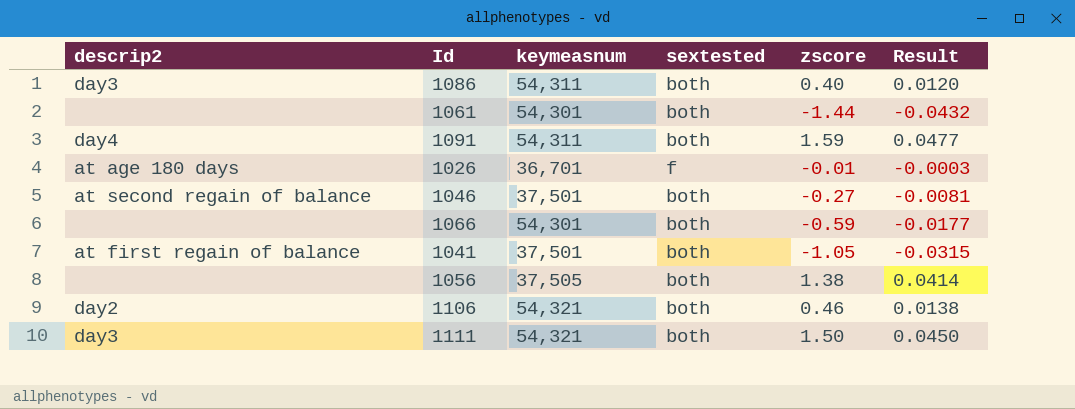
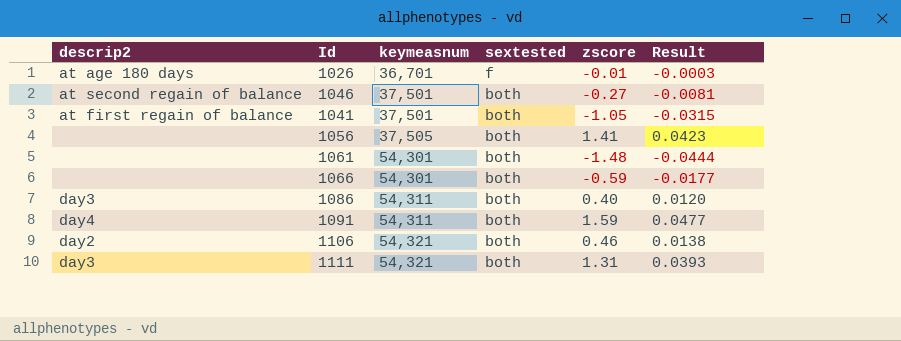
row order: none -> keymeasnum ascending
1056 | zscore: 1.38 -> 1.41
1056 | Result: 0.0414 -> 0.0423
1061 | zscore: -1.44 -> -1.48
1061 | Result: -0.0432 -> -0.0444
1111 | zscore: 1.50 -> 1.31
1111 | Result: 0.0450 -> 0.0393

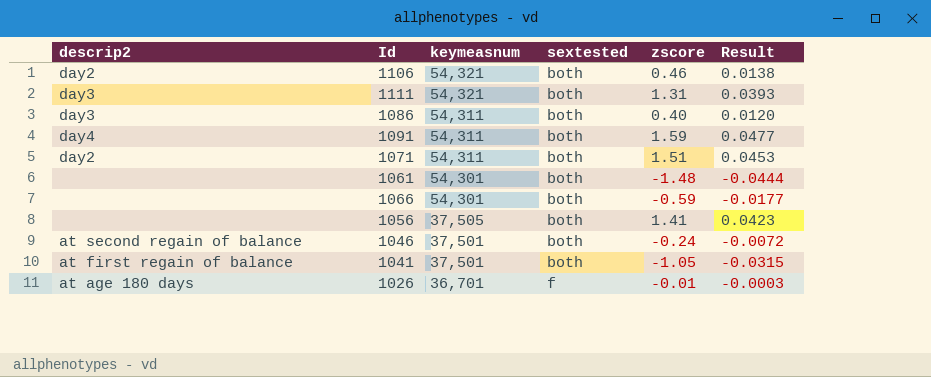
row order: keymeasnum ascending -> keymeasnum descending
row 1071: none -> day2 | 54,311 | both | 1.51 | 0.0453
1046 | zscore: -0.27 -> -0.24
1046 | Result: -0.0081 -> -0.0072

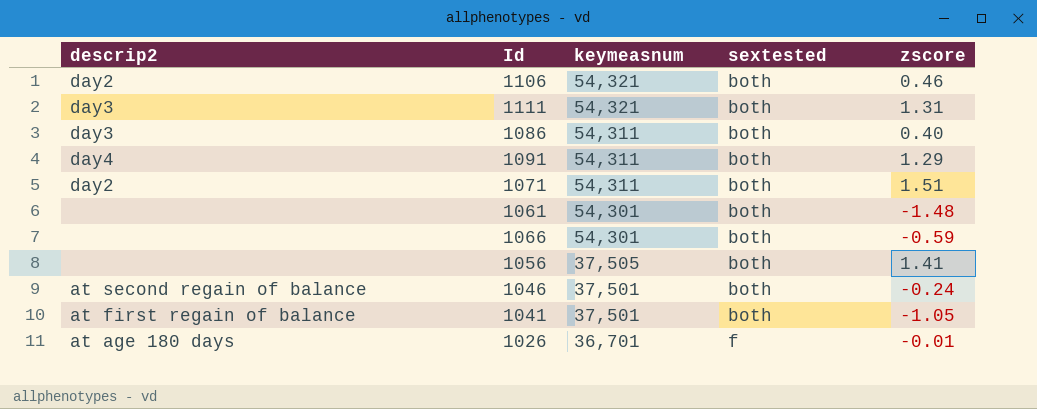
column Result | formula: [zscore] * 0.03 -> none
1091 | zscore: 1.59 -> 1.29

